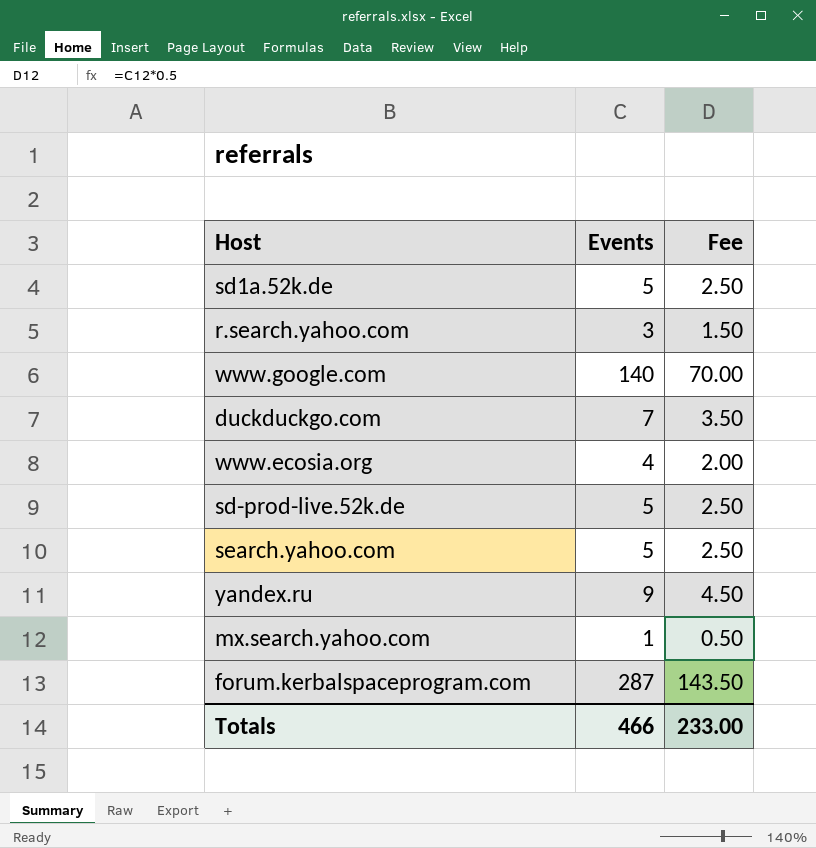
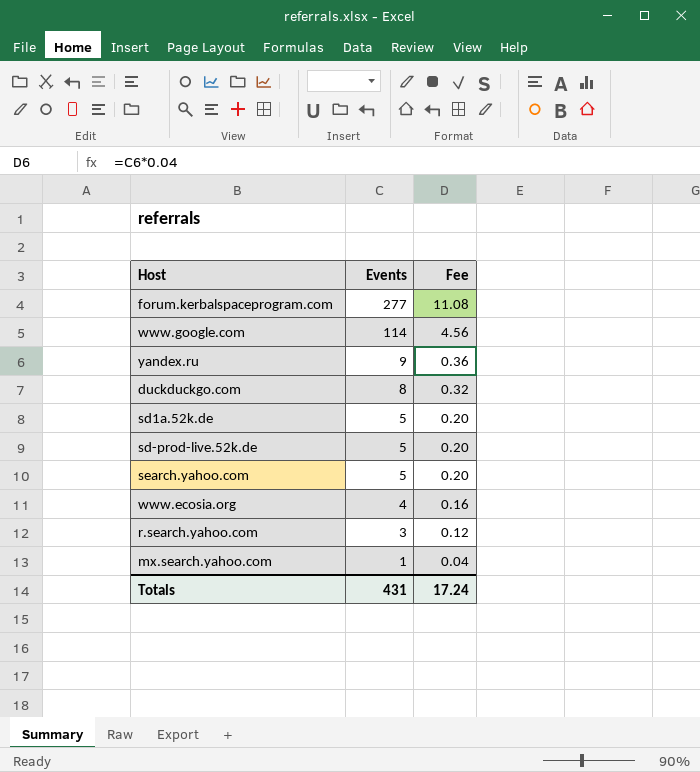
row order: none -> Events descending
column Fee | formula: [Events] * 0.5 -> [Events] * 0.04
forum.kerbalspaceprogram.com | Events: 287 -> 277
www.google.com | Events: 140 -> 114
duckduckgo.com | Events: 7 -> 8
Totals | Events: 466 -> 431
Totals | Fee: 233.00 -> 17.24

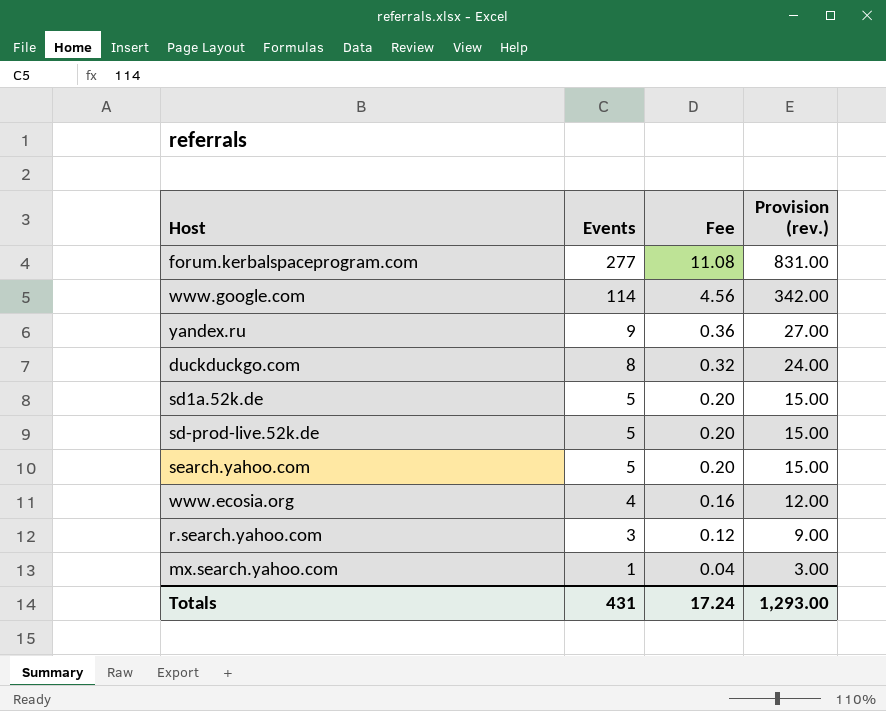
column Provision (rev.) | formula: none -> [Events] * 3

